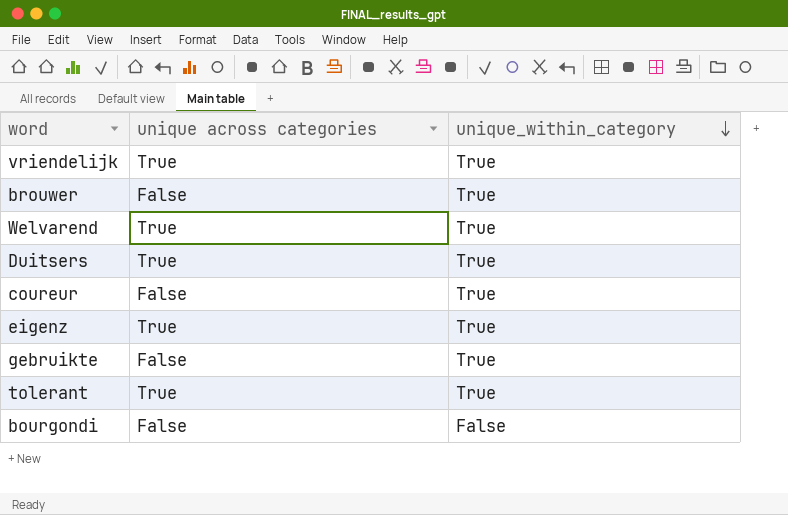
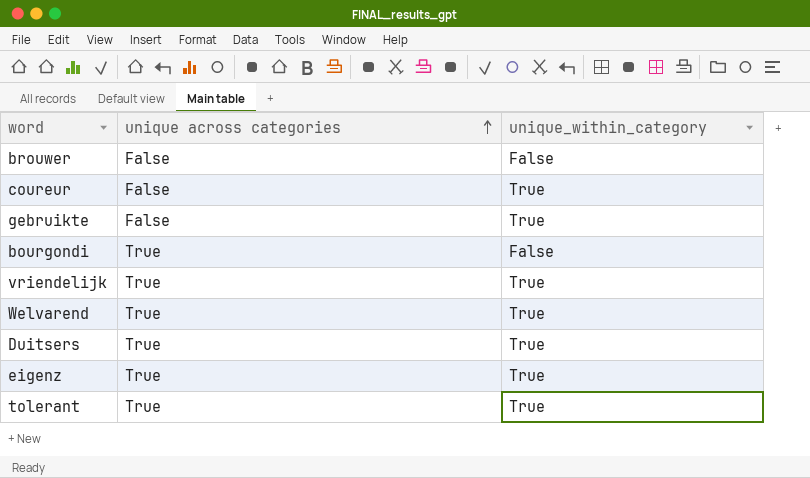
row order: unique_within_category descending -> unique across categories ascending
brouwer | unique_within_category: True -> False
bourgondi | unique across categories: False -> True

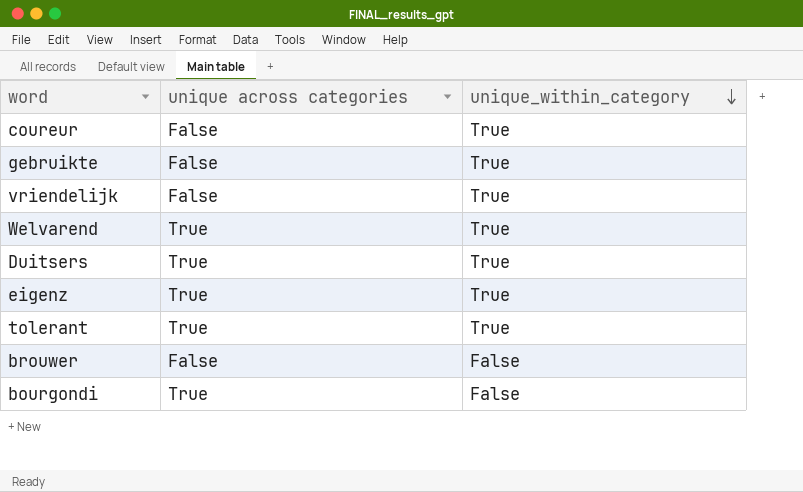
row order: unique across categories ascending -> unique_within_category descending
vriendelijk | unique across categories: True -> False

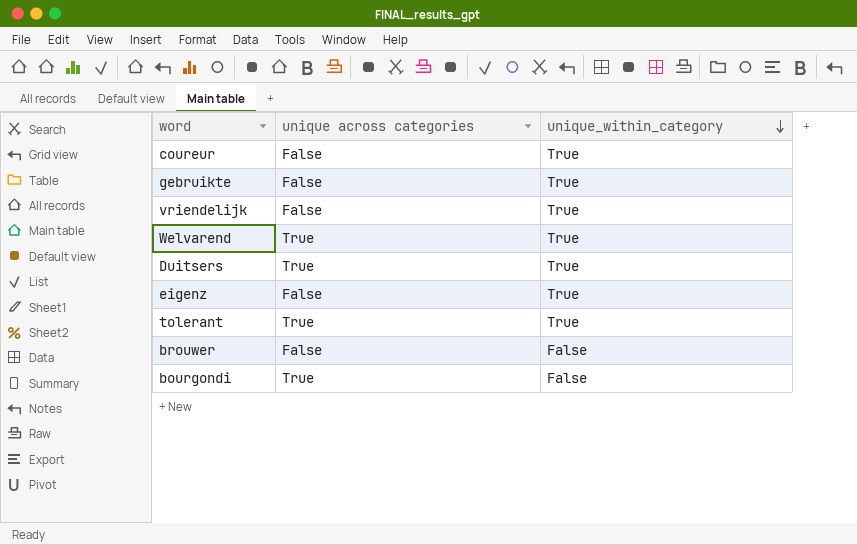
eigenz | unique across categories: True -> False

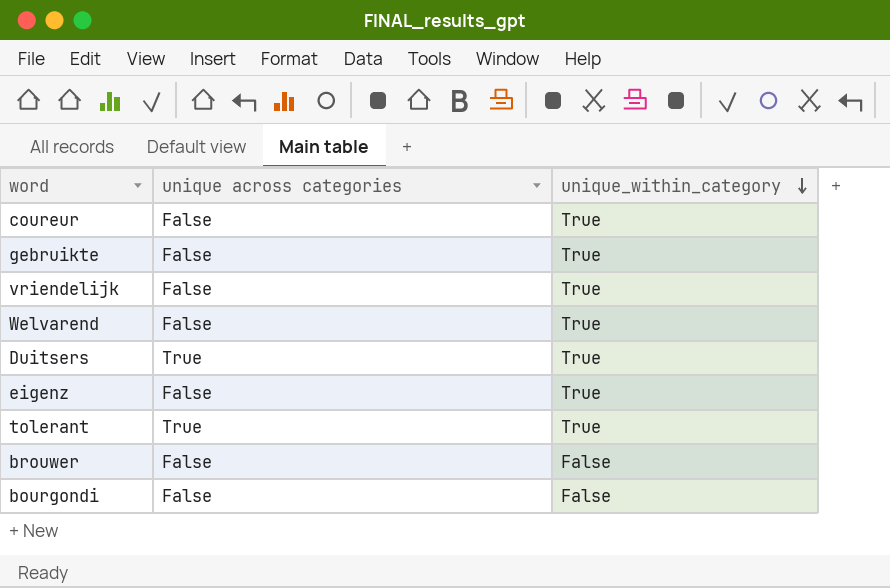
Welvarend | unique across categories: True -> False
bourgondi | unique across categories: True -> False

